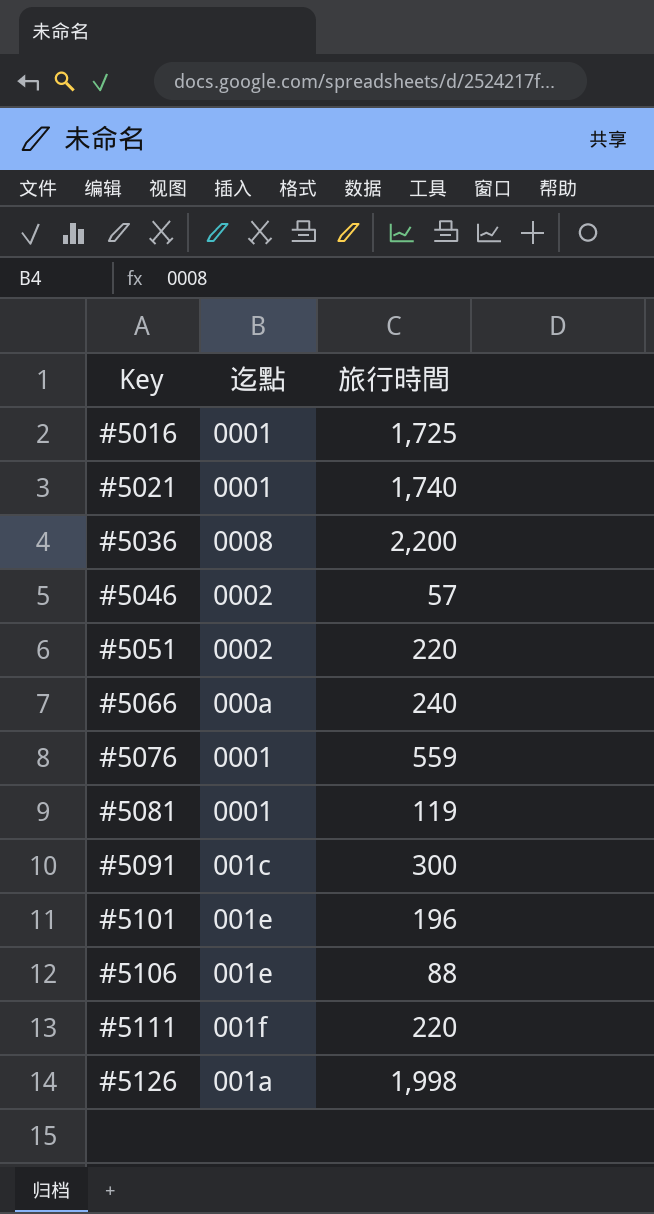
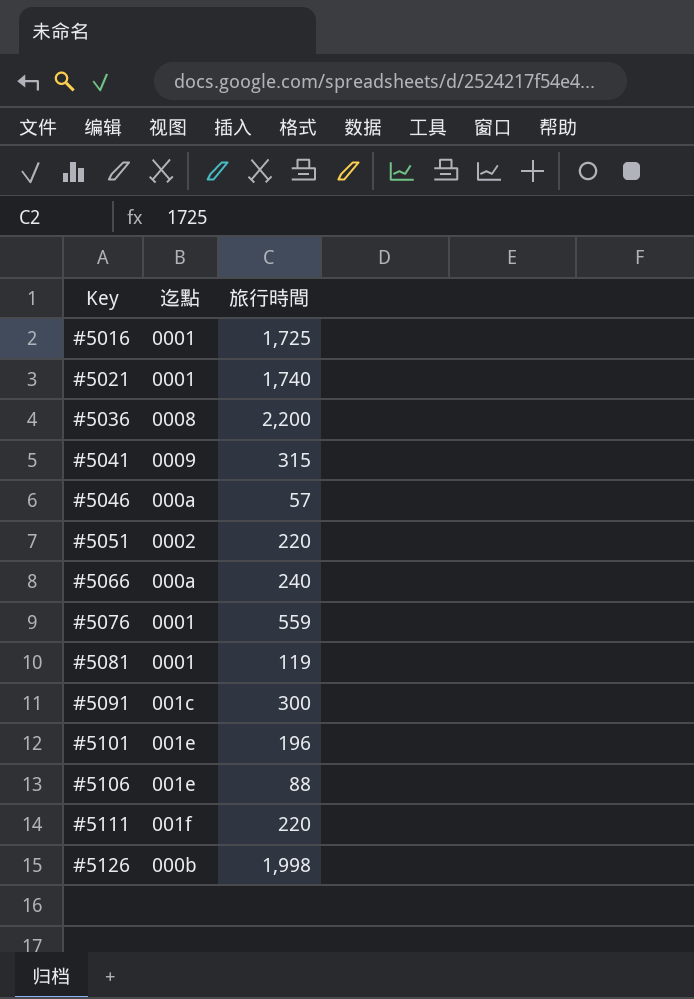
row #5041: none -> 0009 | 315
#5046 | 迄點: 0002 -> 000a
#5126 | 迄點: 001a -> 000b

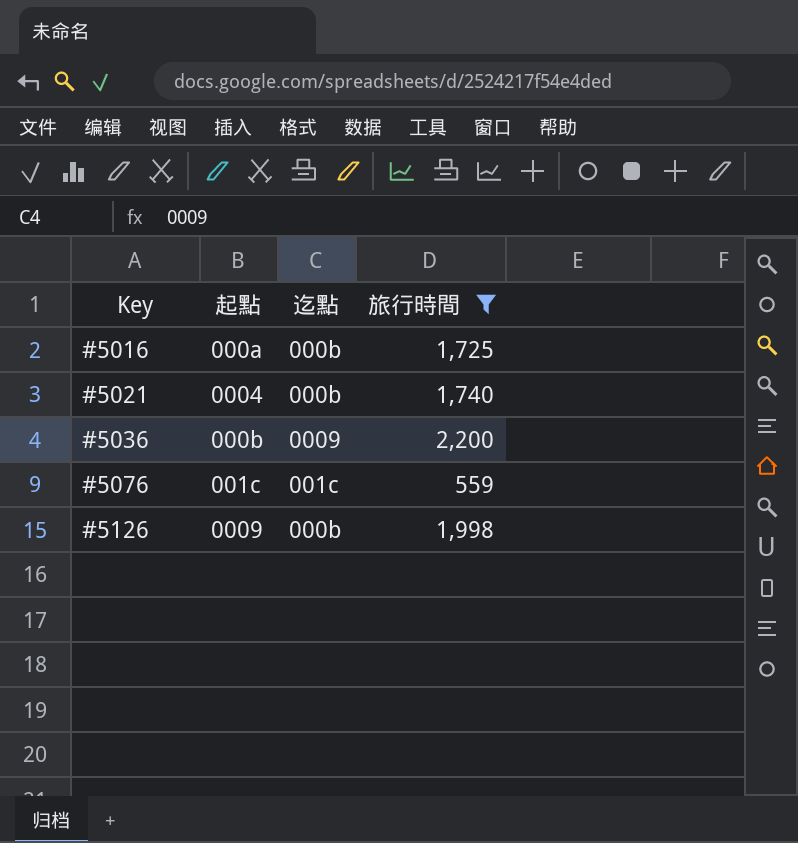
filter: none -> 旅行時間 >= 559
column 起點 | position: none -> 2
#5016 | 迄點: 0001 -> 000b
#5021 | 迄點: 0001 -> 000b
#5036 | 迄點: 0008 -> 0009
#5076 | 迄點: 0001 -> 001c

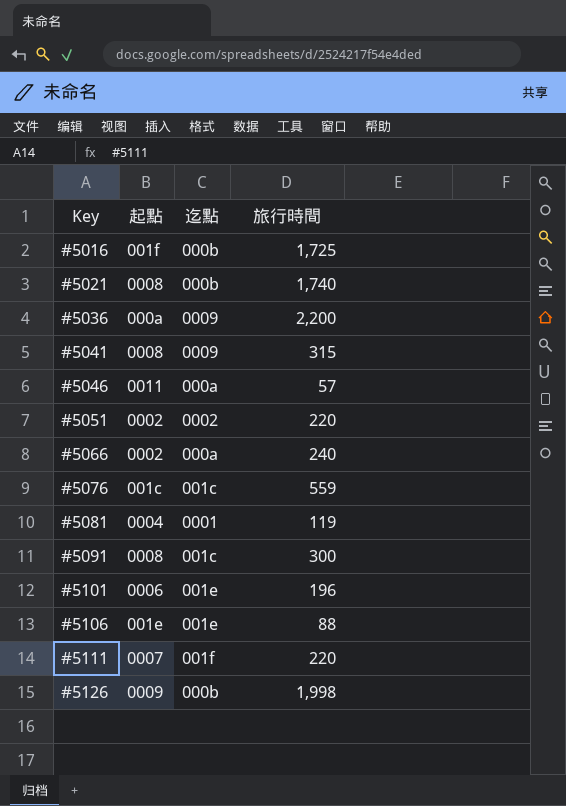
filter: 旅行時間 >= 559 -> none
#5016 | 起點: 000a -> 001f
#5021 | 起點: 0004 -> 0008
#5036 | 起點: 000b -> 000a

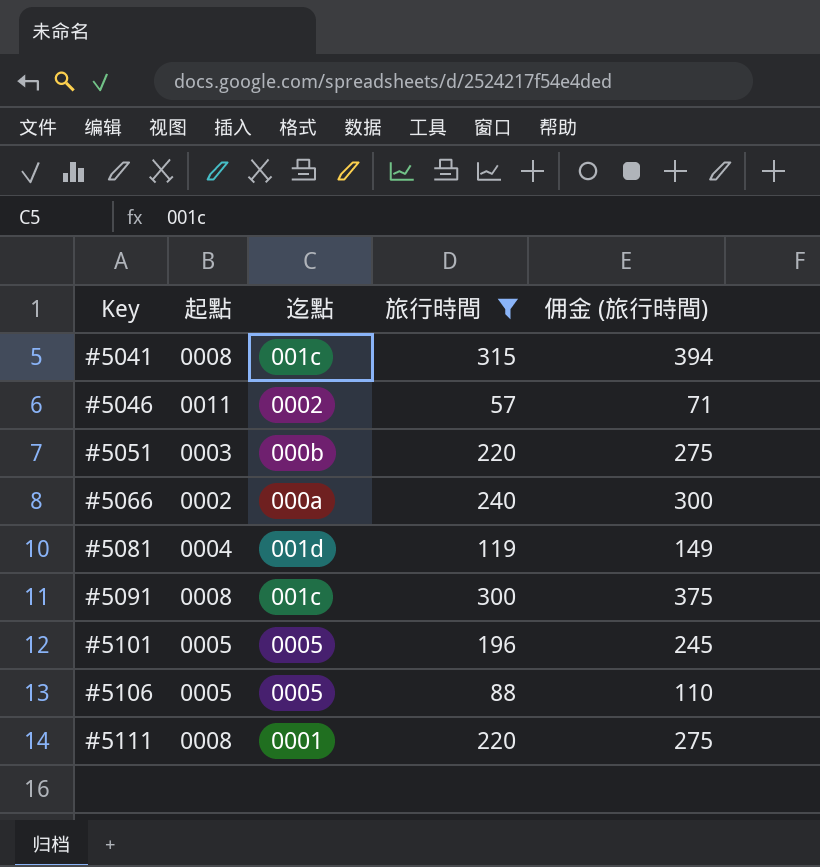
filter: none -> 旅行時間 <= 315
column 佣金 (旅行時間) | formula: none -> [旅行時間] * 1.25
#5041 | 迄點: 0009 -> 001c
#5046 | 迄點: 000a -> 0002
#5051 | 起點: 0002 -> 0003
#5051 | 迄點: 0002 -> 000b
#5081 | 迄點: 0001 -> 001d
#5101 | 起點: 0006 -> 0005
#5101 | 迄點: 001e -> 0005
#5106 | 起點: 001e -> 0005
#5106 | 迄點: 001e -> 0005
#5111 | 起點: 0007 -> 0008
#5111 | 迄點: 001f -> 0001

